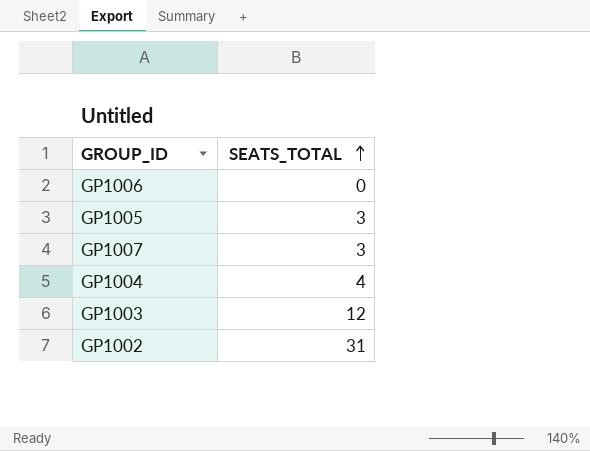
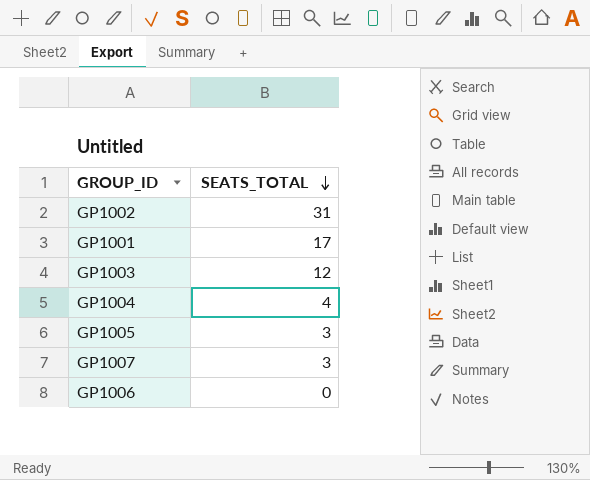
row order: SEATS_TOTAL ascending -> SEATS_TOTAL descending
row GP1001: none -> 17

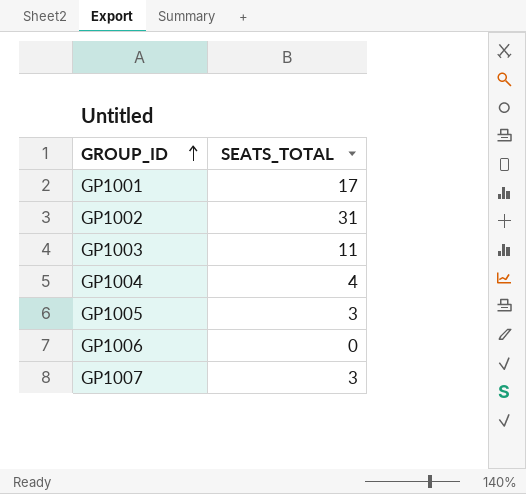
row order: SEATS_TOTAL descending -> GROUP_ID ascending
GP1003 | SEATS_TOTAL: 12 -> 11

